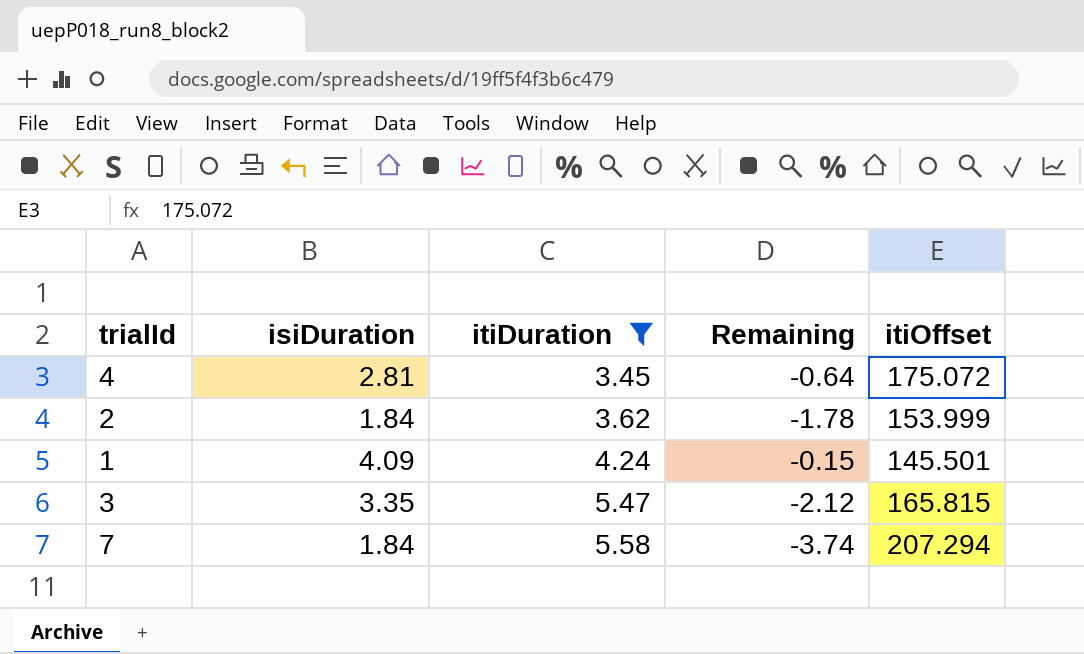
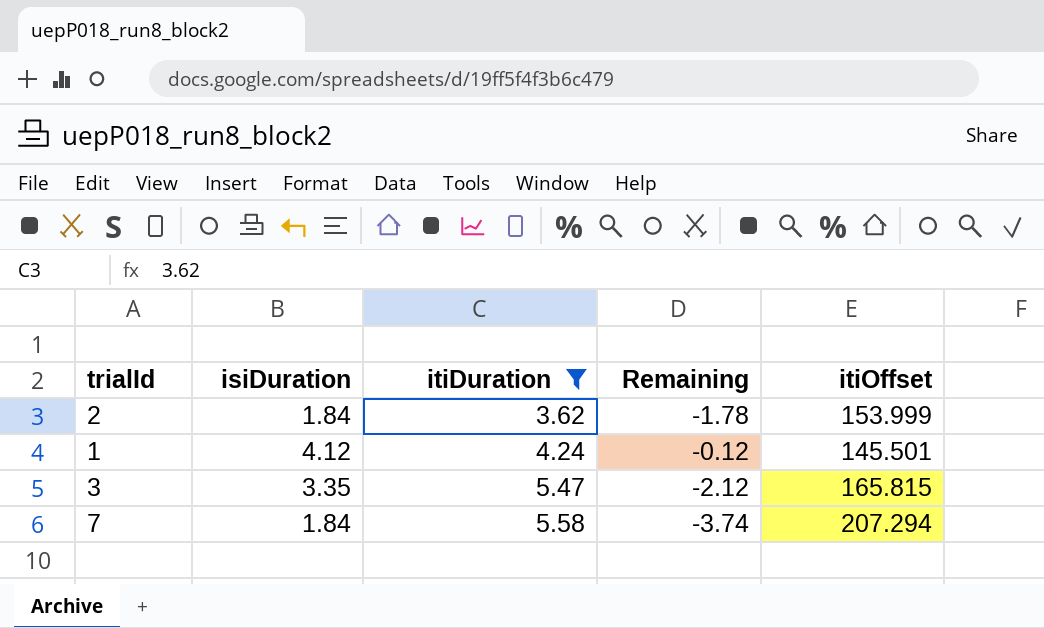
row 4: 2.81 | 3.45 | -0.64 | 175.072 -> none
1 | isiDuration: 4.09 -> 4.12
1 | Remaining: -0.15 -> -0.12

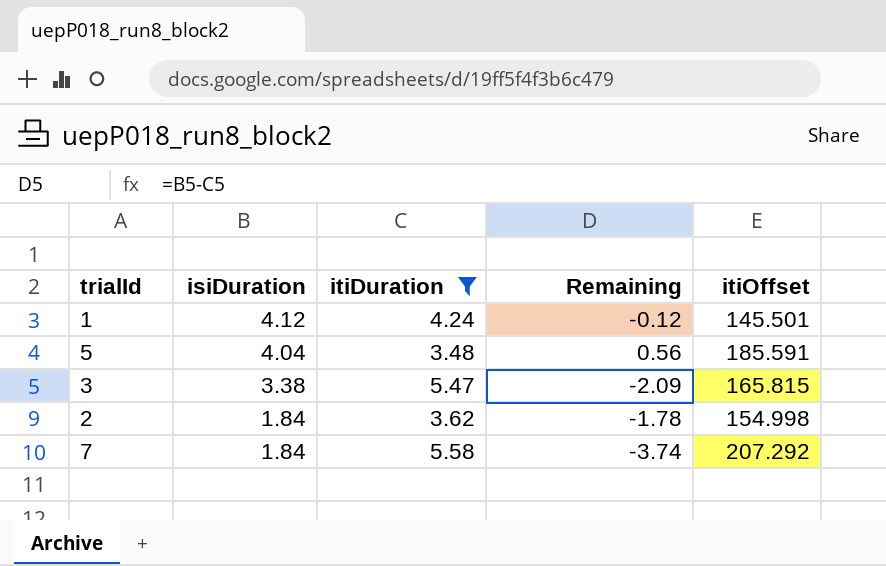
row order: itiDuration ascending -> isiDuration descending
row 5: none -> 4.04 | 3.48 | 0.56 | 185.591
3 | isiDuration: 3.35 -> 3.38
3 | Remaining: -2.12 -> -2.09
2 | itiOffset: 153.999 -> 154.998
7 | itiOffset: 207.294 -> 207.292

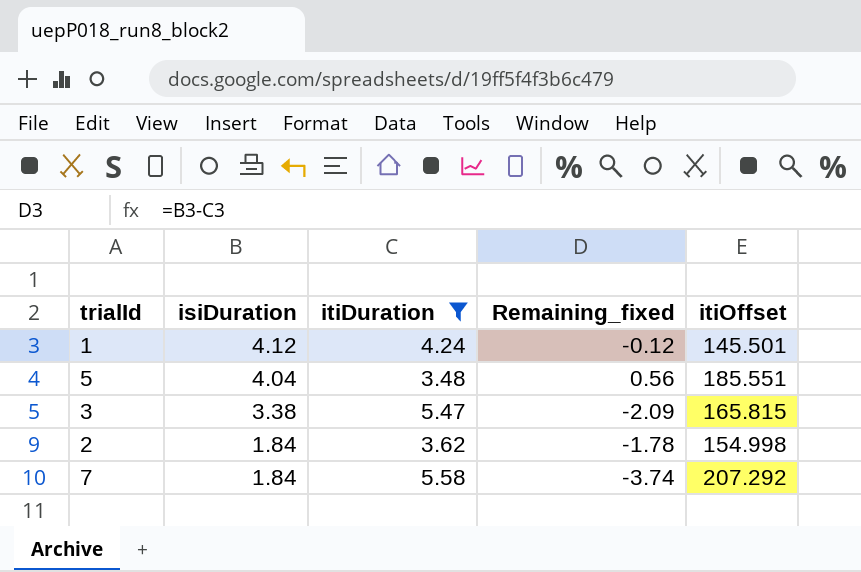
column name: Remaining -> Remaining_fixed
5 | itiOffset: 185.591 -> 185.551

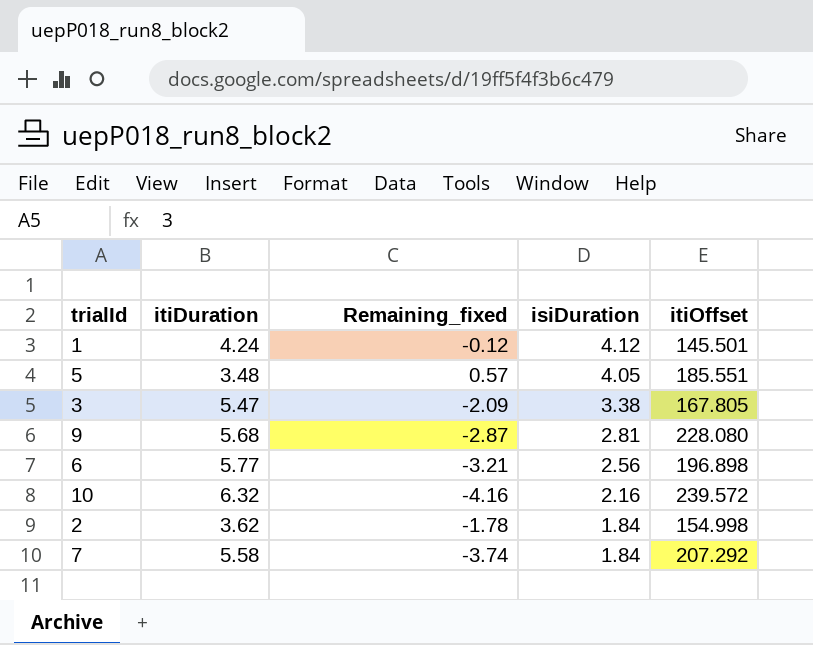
filter: itiDuration <= 5.58 -> none
column isiDuration | position: 2 -> 4
5 | Remaining_fixed: 0.56 -> 0.57
5 | isiDuration: 4.04 -> 4.05
3 | itiOffset: 165.815 -> 167.805

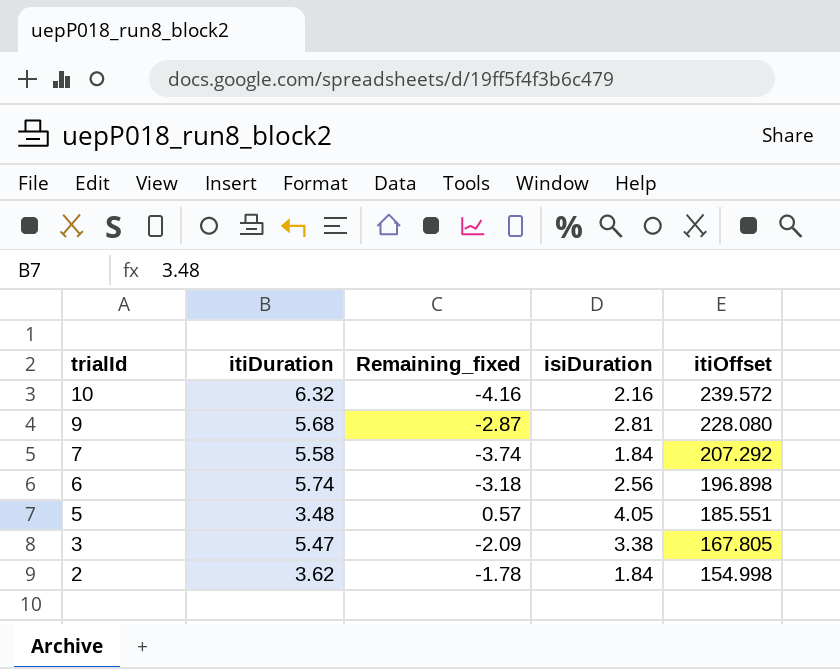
row order: isiDuration descending -> trialId descending
row 1: 4.24 | -0.12 | 4.12 | 145.501 -> none
6 | itiDuration: 5.77 -> 5.74
6 | Remaining_fixed: -3.21 -> -3.18

